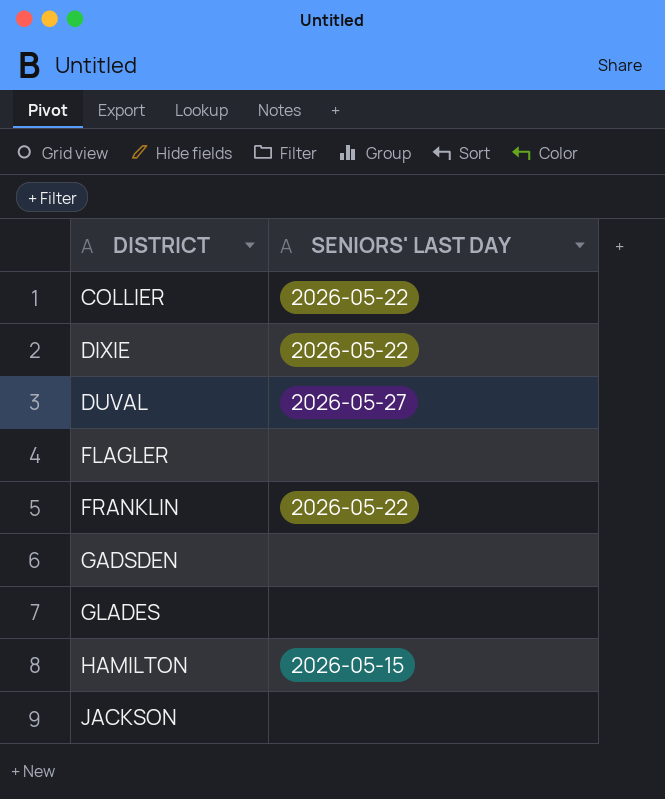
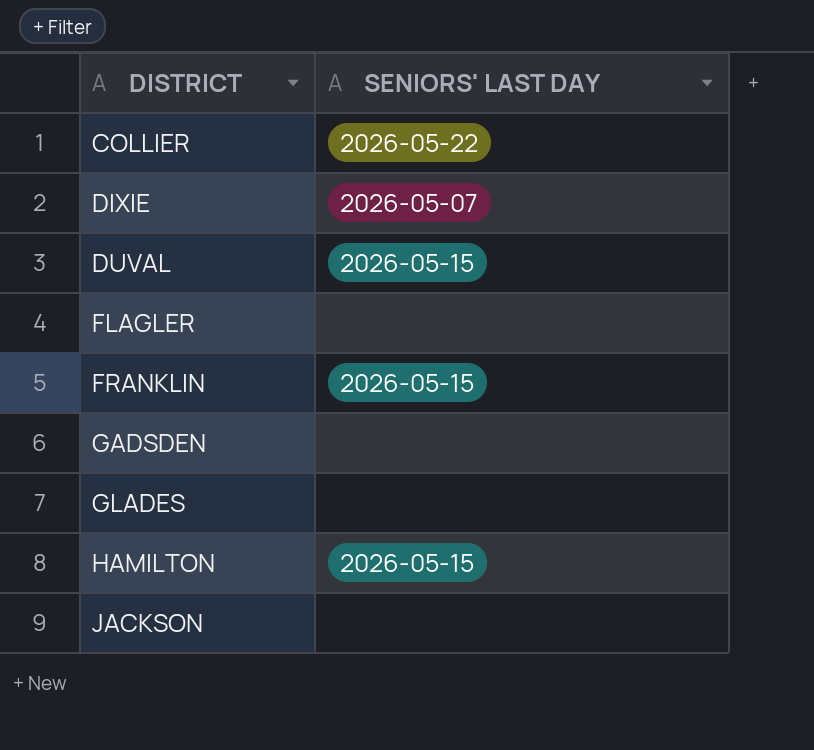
DIXIE | SENIORS' LAST DAY: 2026-05-22 -> 2026-05-07
DUVAL | SENIORS' LAST DAY: 2026-05-27 -> 2026-05-15
FRANKLIN | SENIORS' LAST DAY: 2026-05-22 -> 2026-05-15

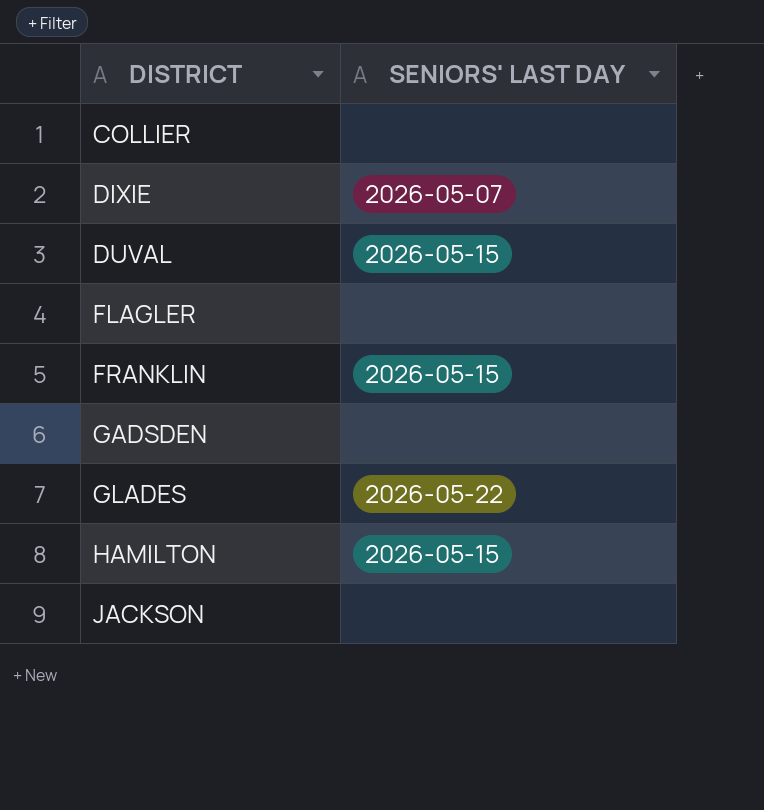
COLLIER | SENIORS' LAST DAY: 2026-05-22 -> none
GLADES | SENIORS' LAST DAY: none -> 2026-05-22

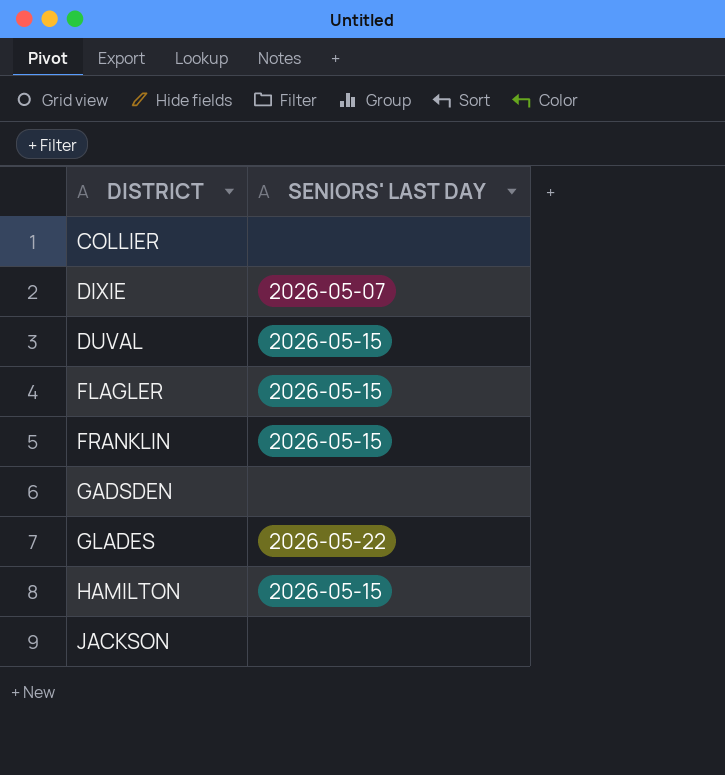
FLAGLER | SENIORS' LAST DAY: none -> 2026-05-15

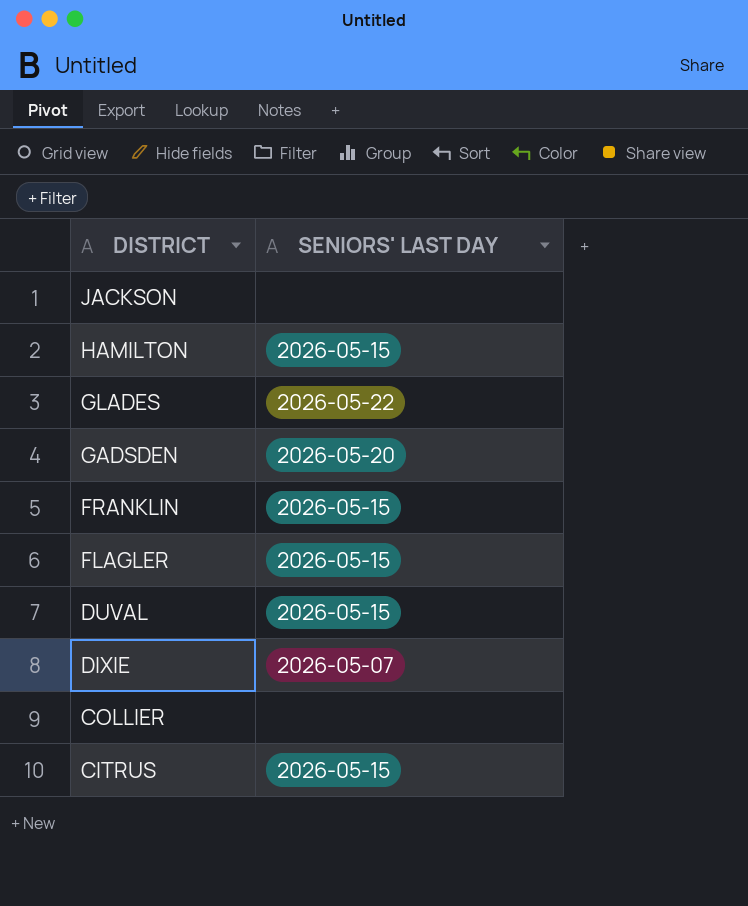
row order: DISTRICT ascending -> DISTRICT descending
GADSDEN | SENIORS' LAST DAY: none -> 2026-05-20
row CITRUS: none -> 2026-05-15

